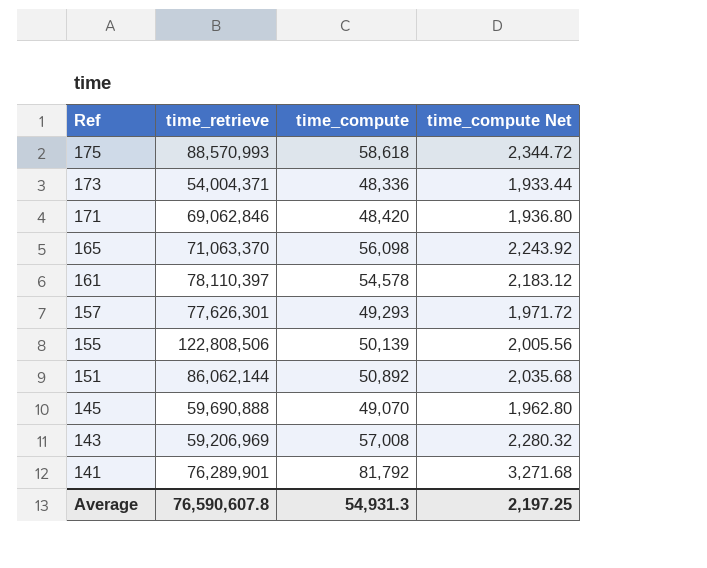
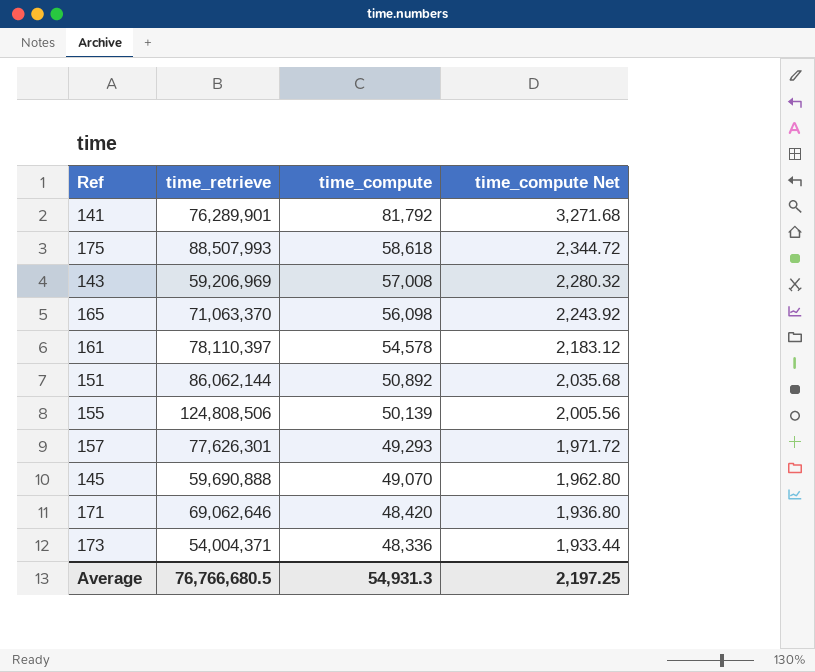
row order: Ref descending -> time_compute descending
175 | time_retrieve: 88,570,993 -> 88,507,993
155 | time_retrieve: 122,808,506 -> 124,808,506
171 | time_retrieve: 69,062,846 -> 69,062,646
Average | time_retrieve: 76,590,607.8 -> 76,766,680.5

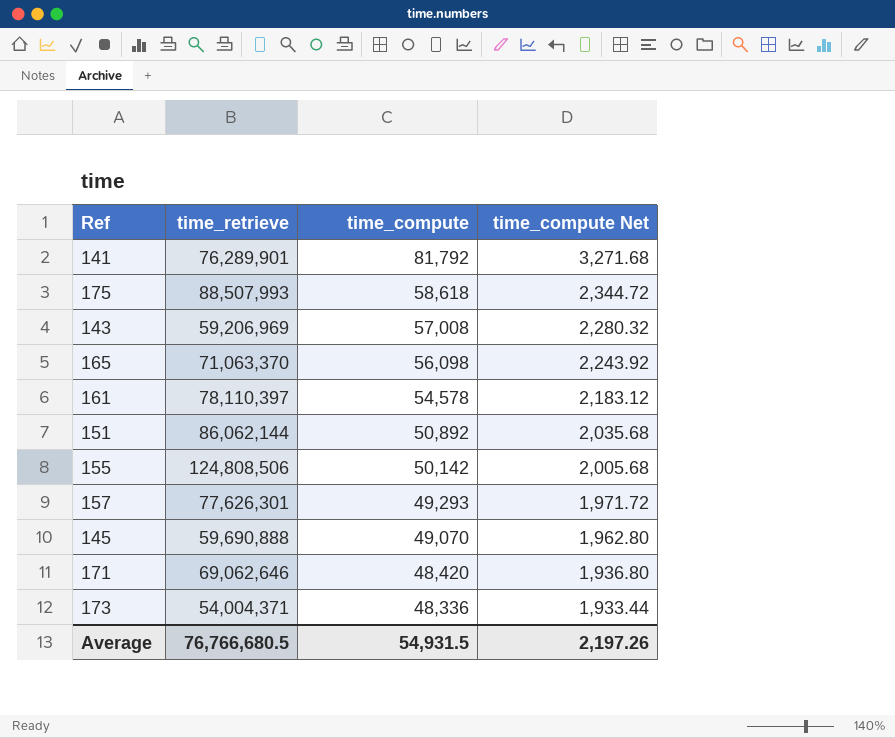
155 | time_compute: 50,139 -> 50,142
155 | time_compute Net: 2,005.56 -> 2,005.68
Average | time_compute: 54,931.3 -> 54,931.5
Average | time_compute Net: 2,197.25 -> 2,197.26

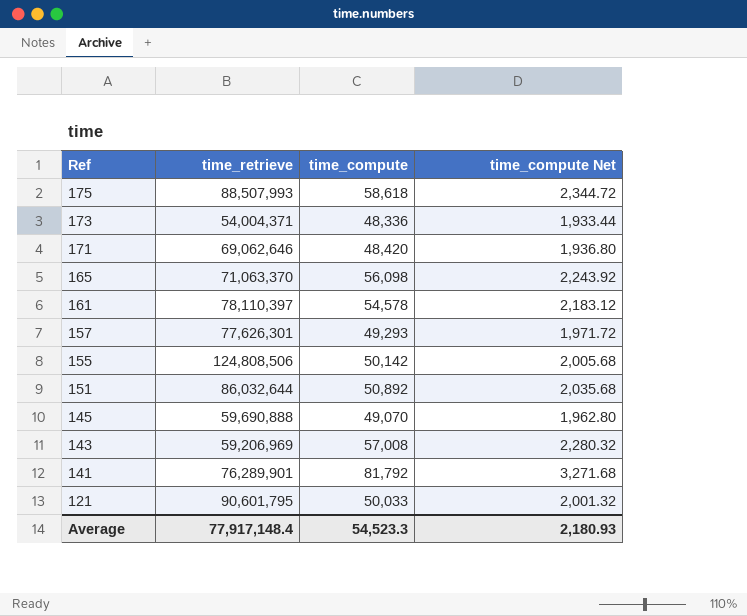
row order: time_compute descending -> Ref descending
151 | time_retrieve: 86,062,144 -> 86,032,644
row 121: none -> 90,601,795 | 50,033 | 2,001.32
Average | time_retrieve: 76,766,680.5 -> 77,917,148.4
Average | time_compute: 54,931.5 -> 54,523.3
Average | time_compute Net: 2,197.26 -> 2,180.93

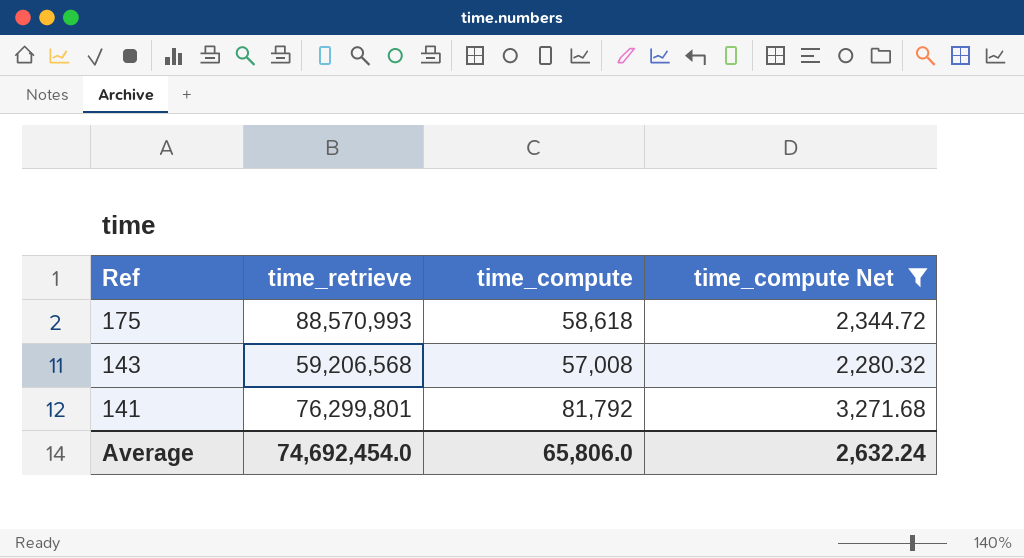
filter: none -> time_compute Net >= 2,280.32
175 | time_retrieve: 88,507,993 -> 88,570,993
143 | time_retrieve: 59,206,969 -> 59,206,568
141 | time_retrieve: 76,289,901 -> 76,299,801
Average | time_retrieve: 77,917,148.4 -> 74,692,454.0
Average | time_compute: 54,523.3 -> 65,806.0
Average | time_compute Net: 2,180.93 -> 2,632.24

